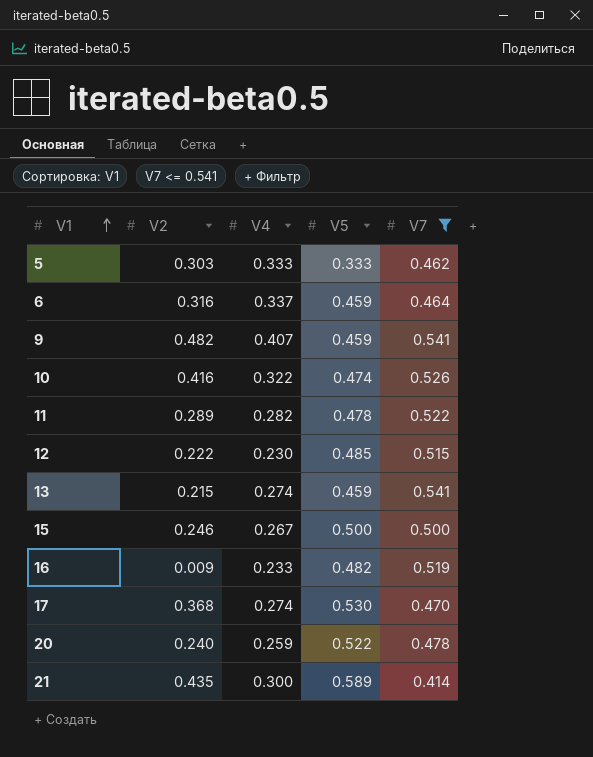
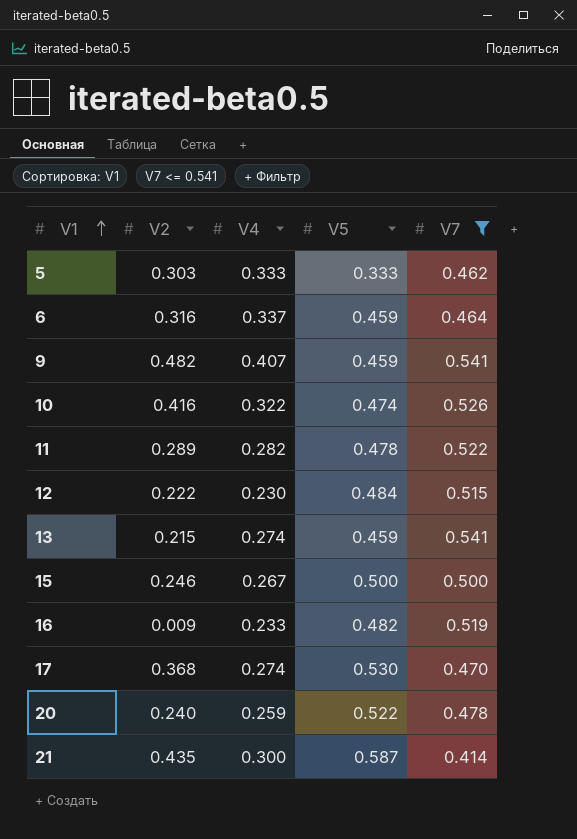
12 | V5: 0.485 -> 0.484
21 | V5: 0.589 -> 0.587

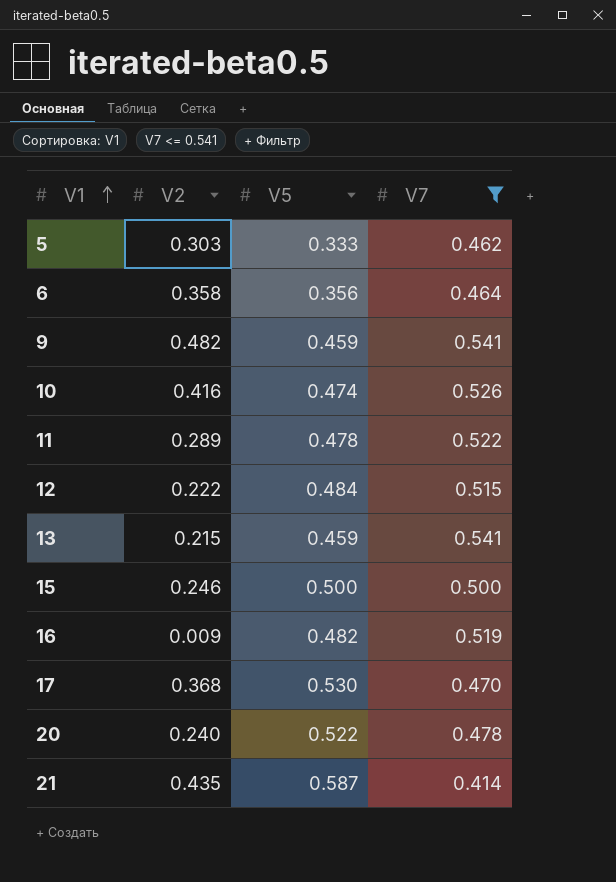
column V4 | position: 3 -> none
6 | V2: 0.316 -> 0.358
6 | V5: 0.459 -> 0.356

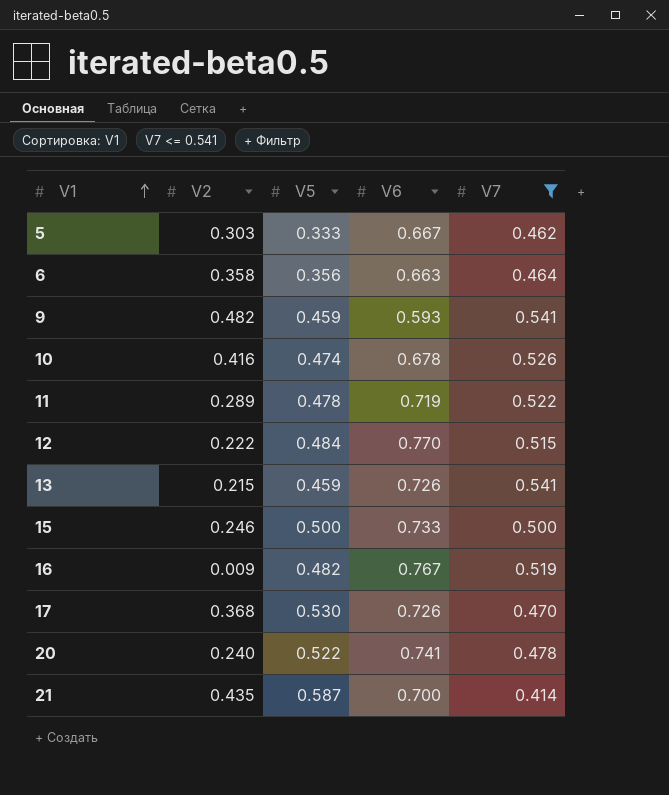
column V6 | position: none -> 4

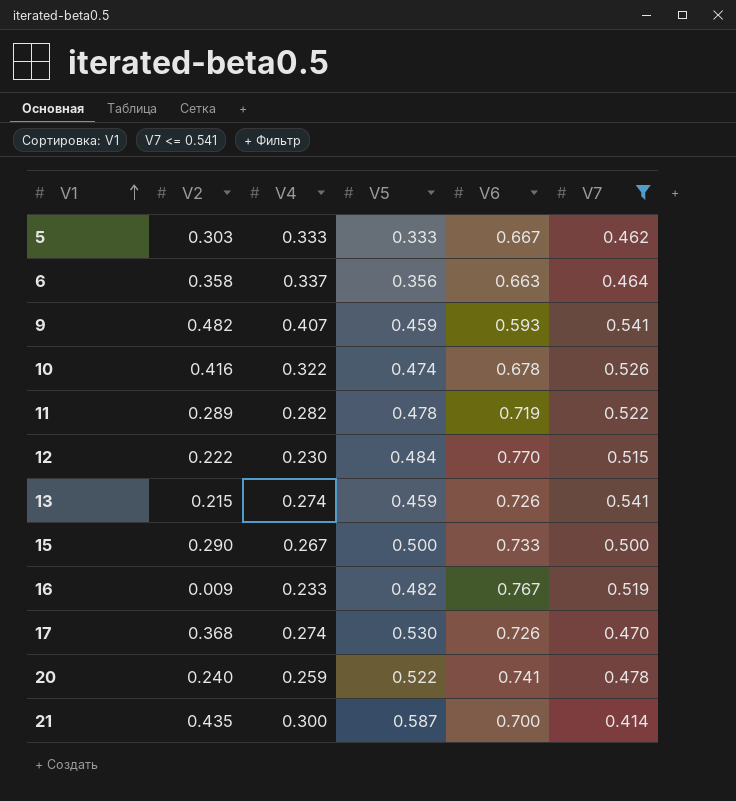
column V4 | position: none -> 3
15 | V2: 0.246 -> 0.290

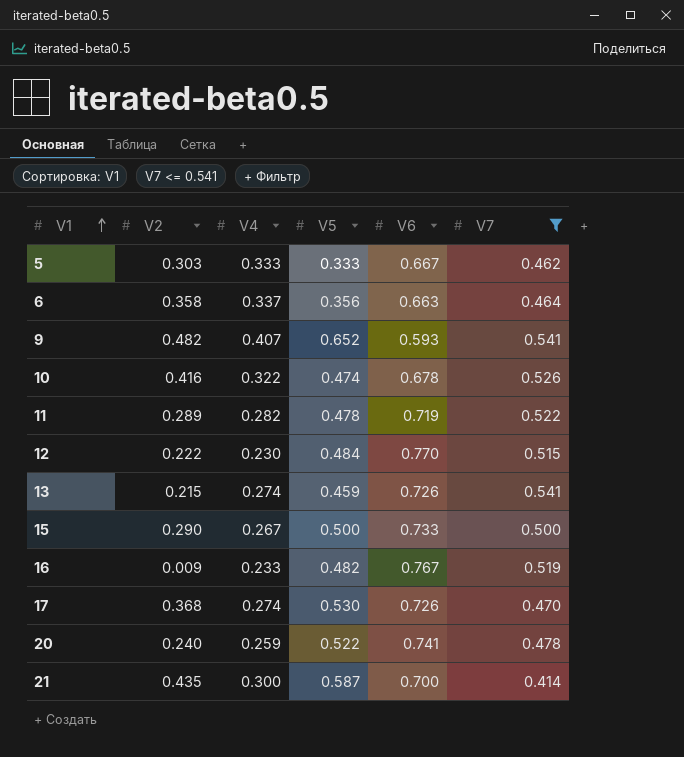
9 | V5: 0.459 -> 0.652

